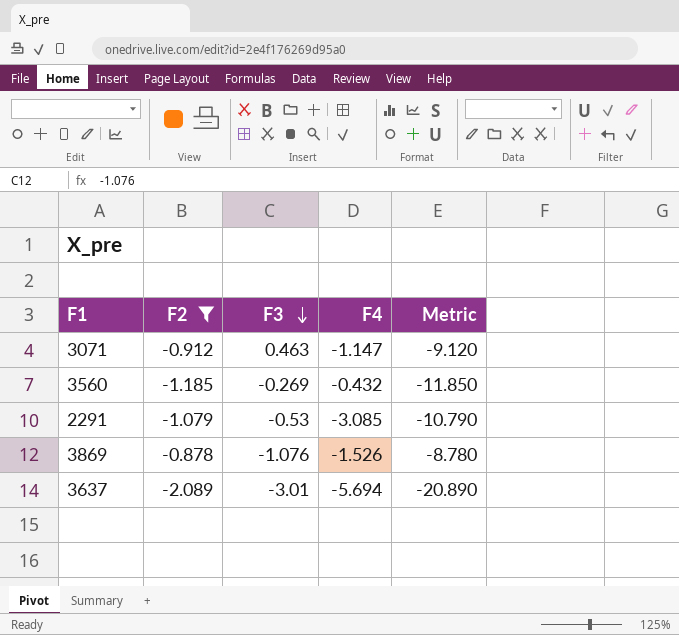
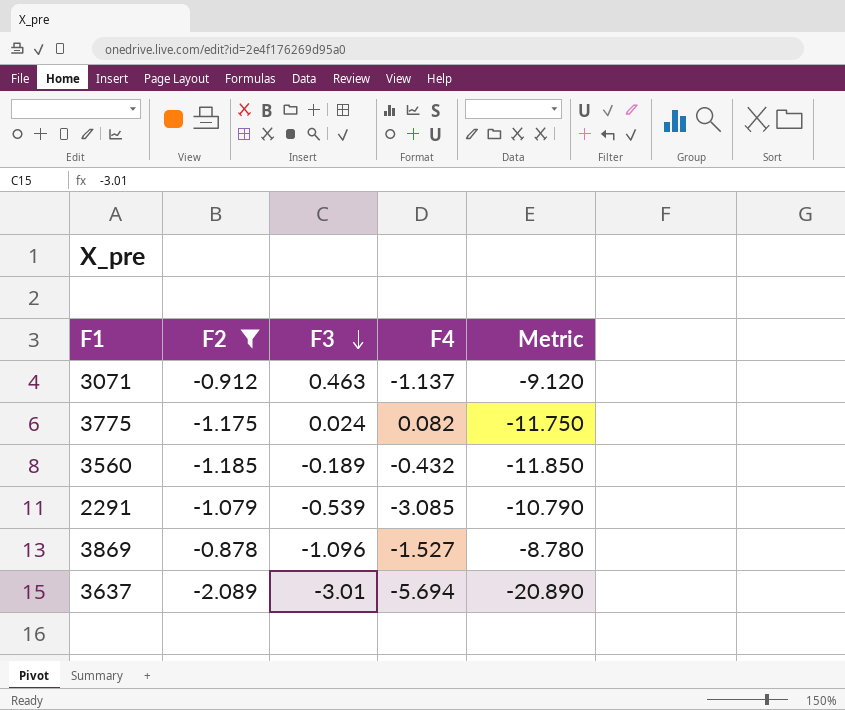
3071 | F4: -1.147 -> -1.137
row 3775: none -> -1.175 | 0.024 | 0.082 | -11.750
3560 | F3: -0.269 -> -0.189
2291 | F3: -0.53 -> -0.539
3869 | F3: -1.076 -> -1.096
3869 | F4: -1.526 -> -1.527

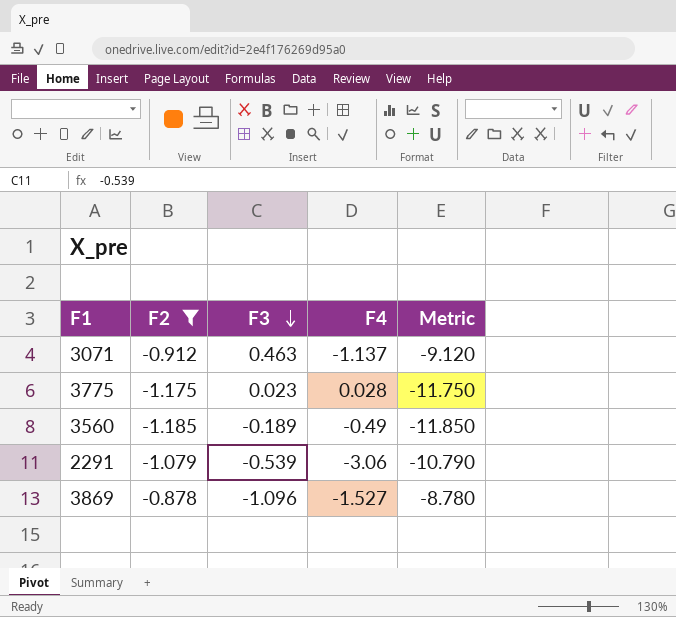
row 3637: -2.089 | -3.01 | -5.694 | -20.890 -> none
3775 | F3: 0.024 -> 0.023
3775 | F4: 0.082 -> 0.028
3560 | F4: -0.432 -> -0.49
2291 | F4: -3.085 -> -3.06

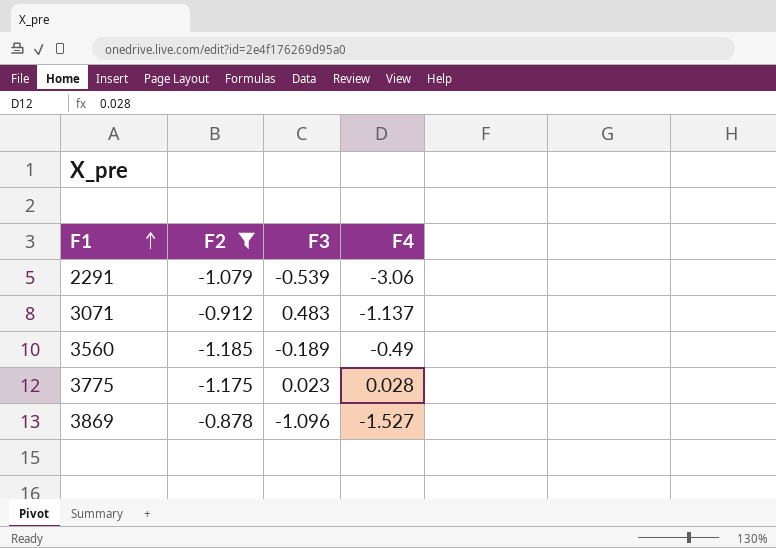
row order: F3 descending -> F1 ascending
column Metric | formula: [F2] * 10 -> none
3071 | F3: 0.463 -> 0.483

